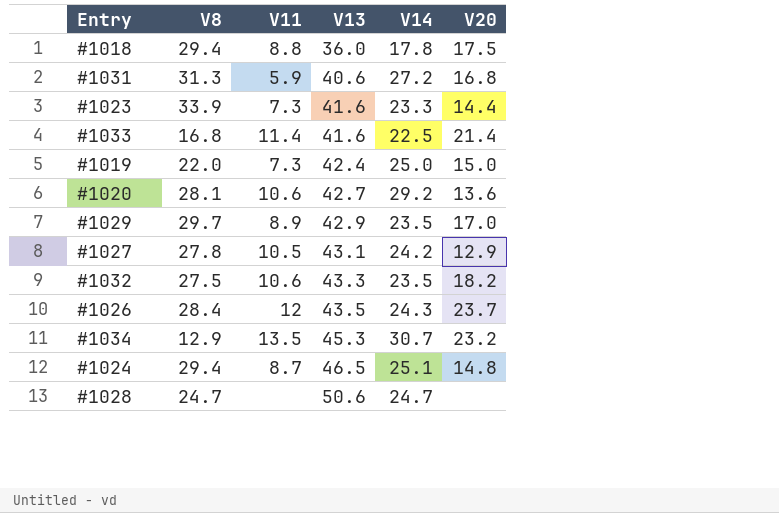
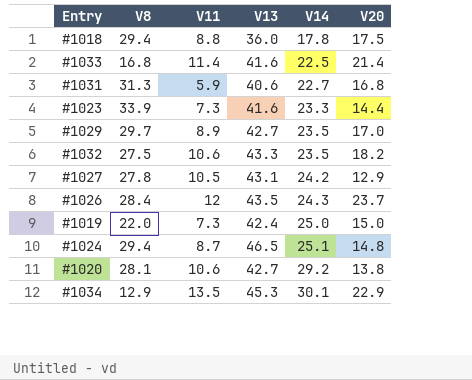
row order: V13 ascending -> V14 ascending
row #1028: 24.7 | none | 50.6 | 24.7 | none -> none
#1031 | V14: 27.2 -> 22.7
#1029 | V13: 42.9 -> 42.7
#1020 | V20: 13.6 -> 13.8
#1034 | V14: 30.7 -> 30.1
#1034 | V20: 23.2 -> 22.9

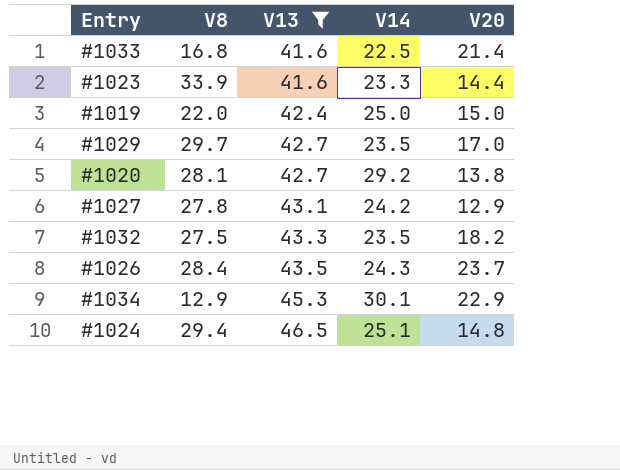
filter: none -> V13 >= 41.6
row order: V14 ascending -> V13 ascending
column V11 | position: 3 -> none

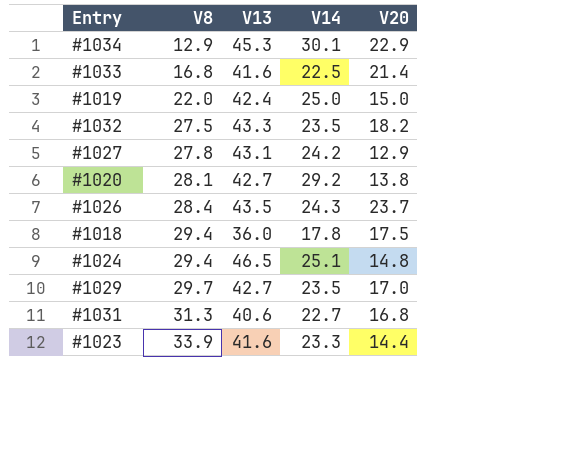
filter: V13 >= 41.6 -> none
row order: V13 ascending -> V8 ascending

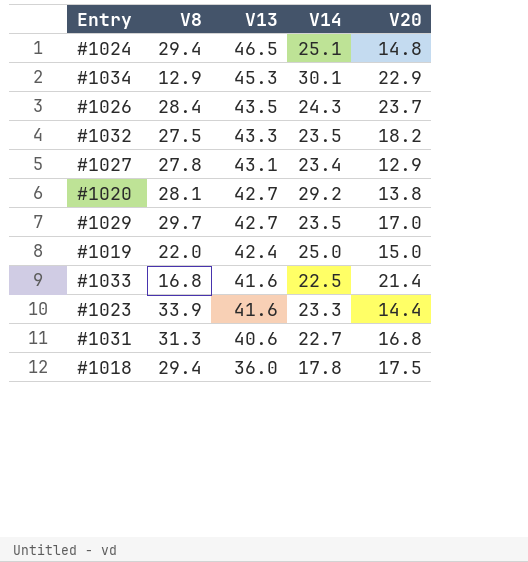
row order: V8 ascending -> V13 descending
#1027 | V14: 24.2 -> 23.4

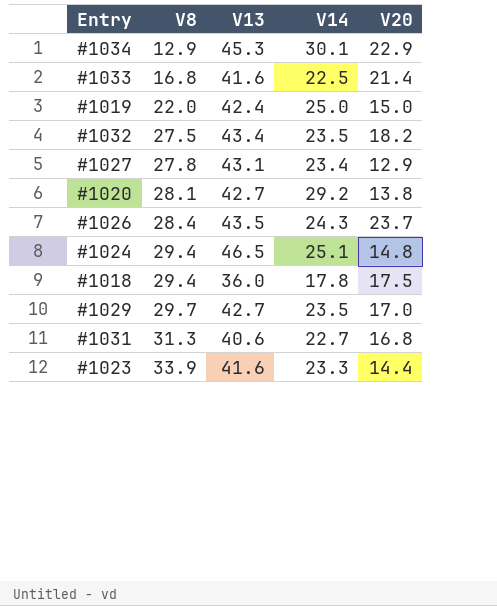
row order: V13 descending -> V8 ascending
#1032 | V13: 43.3 -> 43.4

